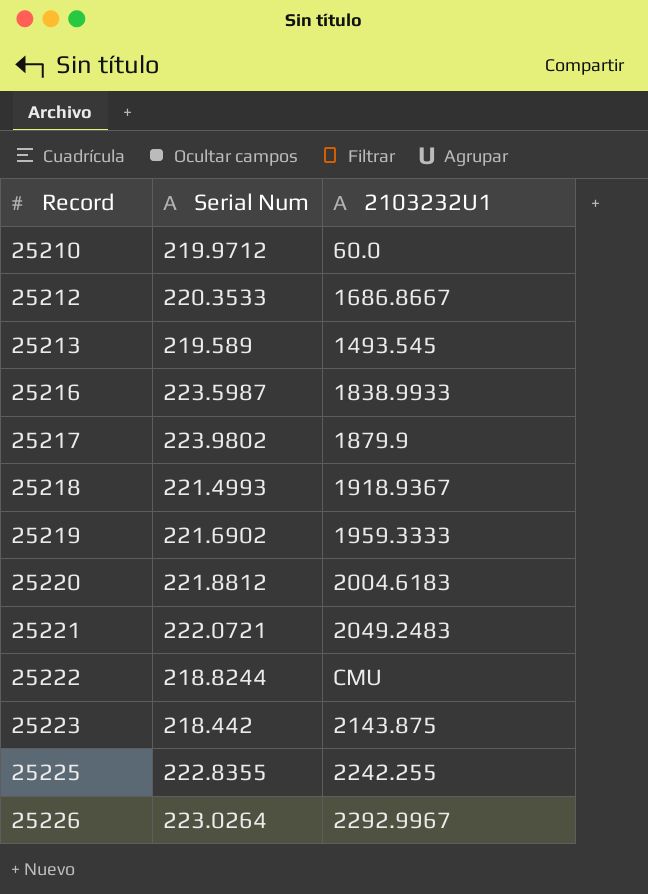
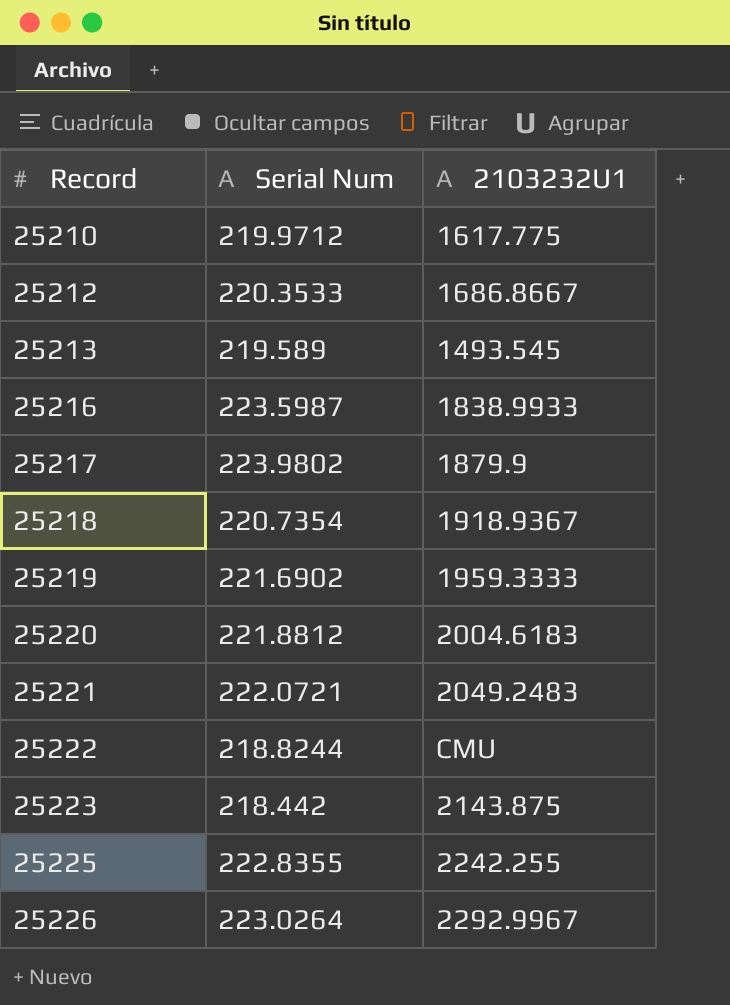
25210 | 2103232U1: 60.0 -> 1617.775
25218 | Serial Num: 221.4993 -> 220.7354

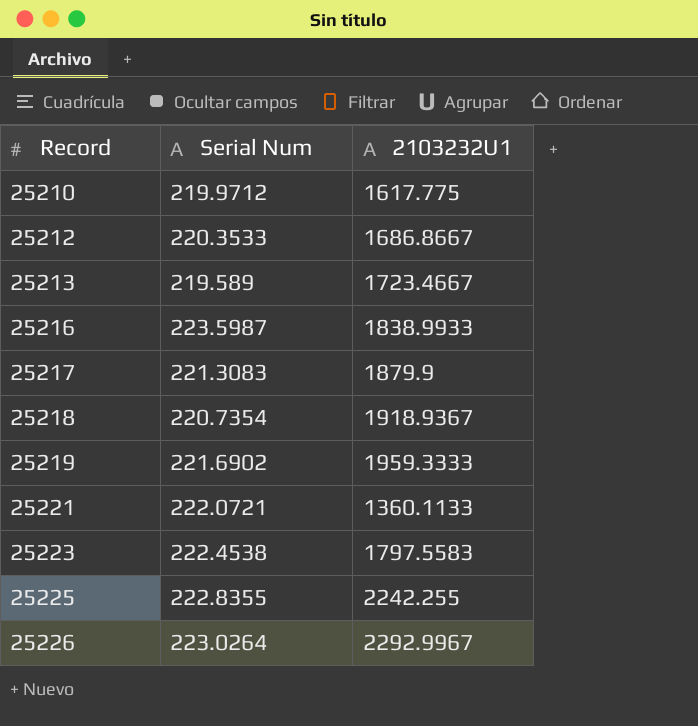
row 25220: 221.8812 | 2004.6183 -> none
row 25222: 218.8244 | CMU -> none
25213 | 2103232U1: 1493.545 -> 1723.4667
25217 | Serial Num: 223.9802 -> 221.3083
25221 | 2103232U1: 2049.2483 -> 1360.1133
25223 | Serial Num: 218.442 -> 222.4538
25223 | 2103232U1: 2143.875 -> 1797.5583

